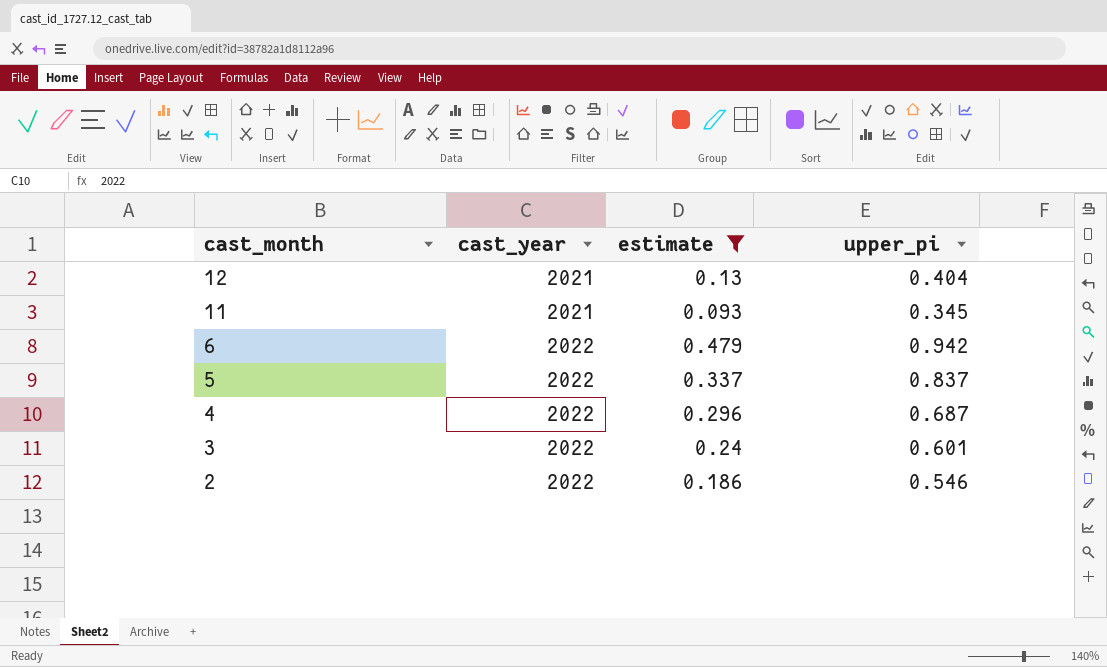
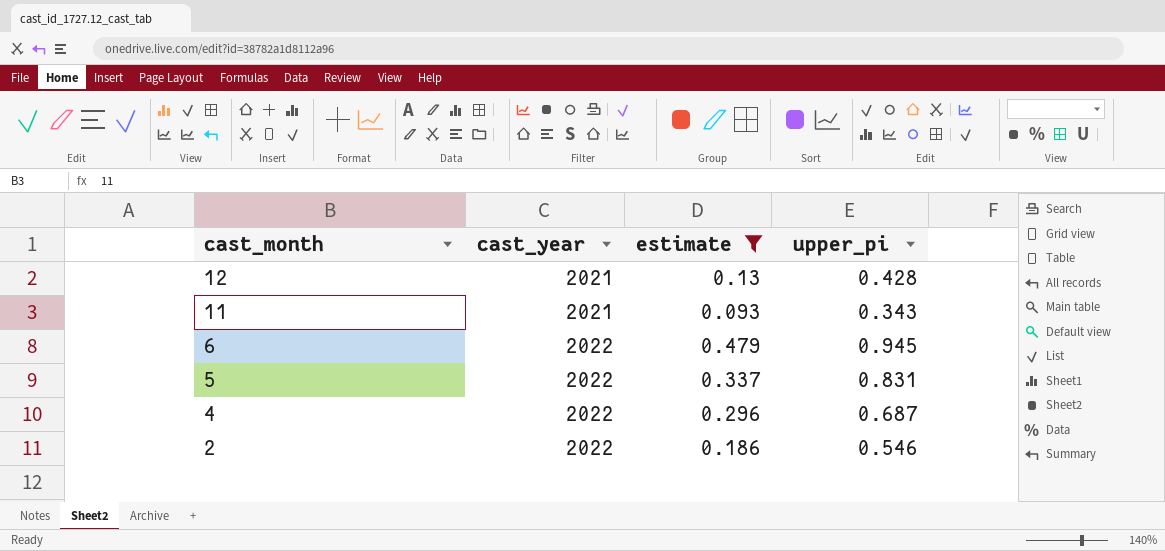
row 3: 2022 | 0.24 | 0.601 -> none
12 | upper_pi: 0.404 -> 0.428
11 | upper_pi: 0.345 -> 0.343
6 | upper_pi: 0.942 -> 0.945
5 | upper_pi: 0.837 -> 0.831

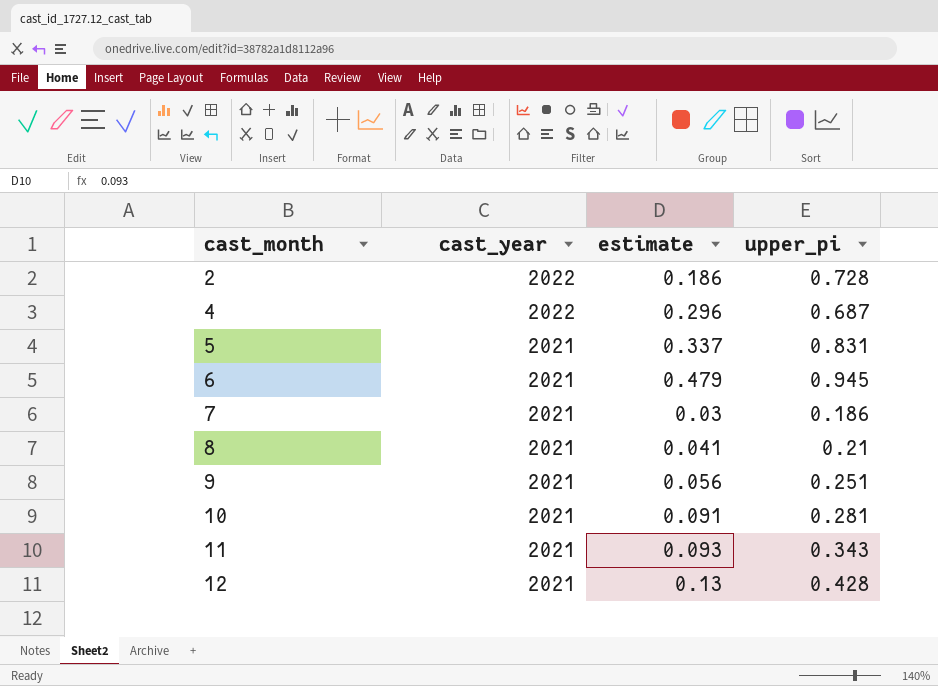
filter: estimate >= 0.093 -> none
row order: cast_month descending -> cast_month ascending
2 | upper_pi: 0.546 -> 0.728
5 | cast_year: 2022 -> 2021
6 | cast_year: 2022 -> 2021

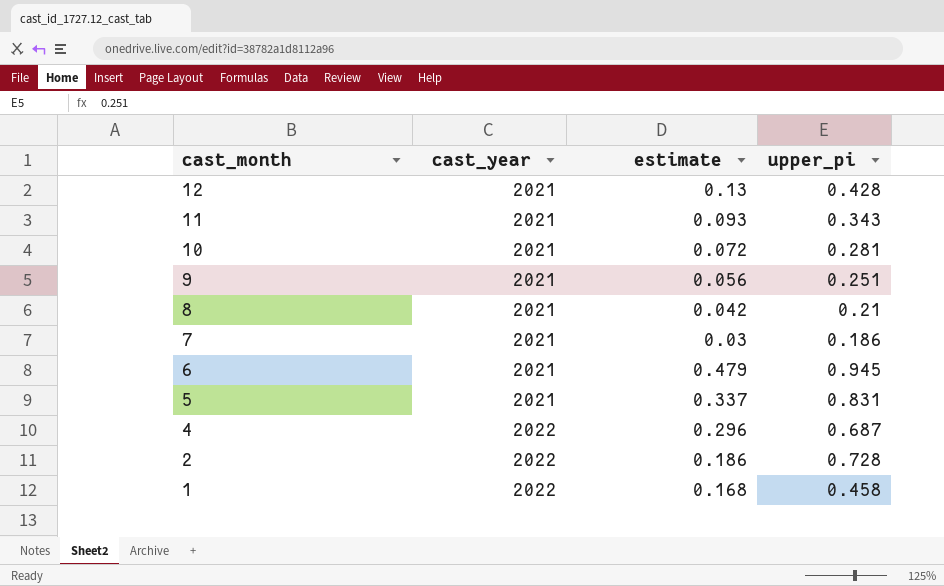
row order: cast_month ascending -> cast_month descending
10 | estimate: 0.091 -> 0.072
8 | estimate: 0.041 -> 0.042
row 1: none -> 2022 | 0.168 | 0.458

